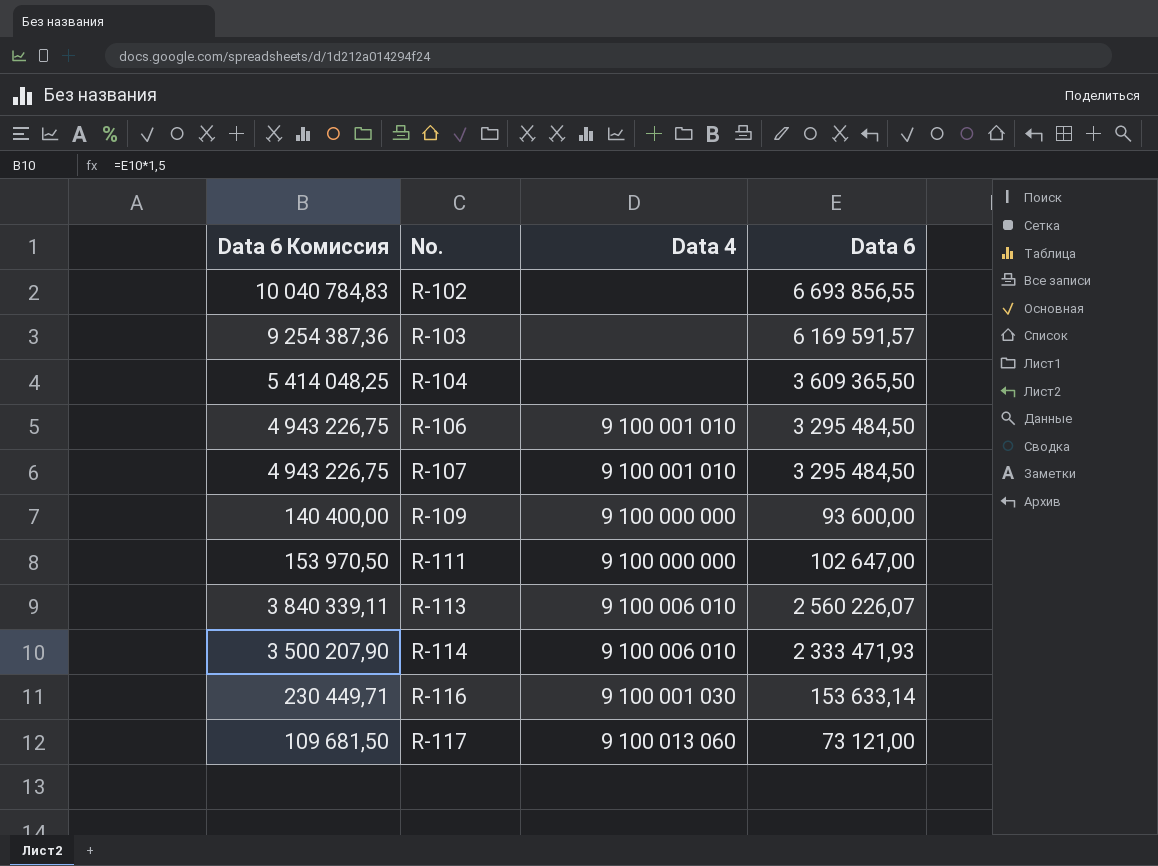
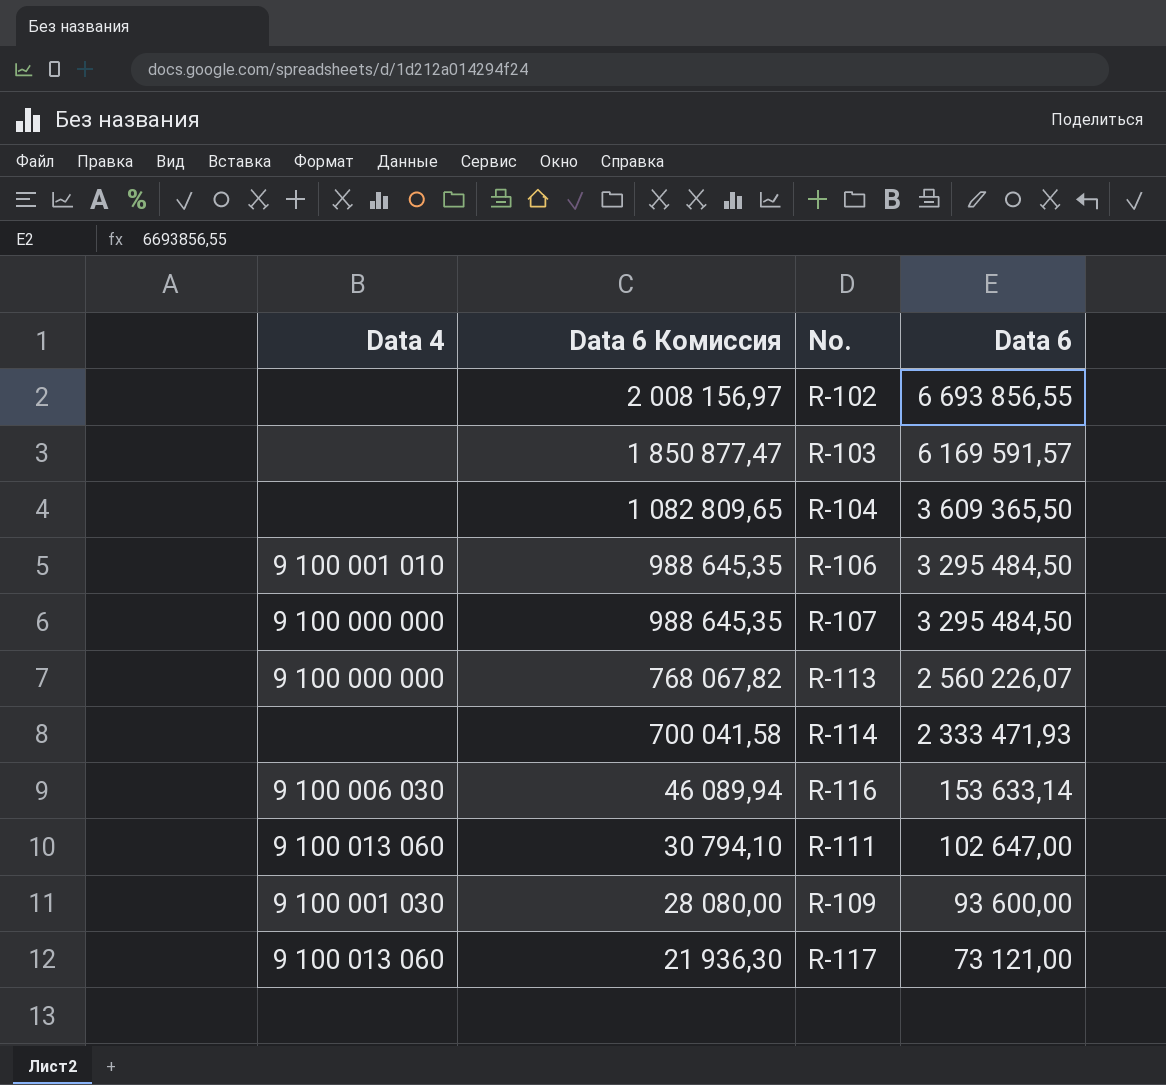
row order: No. ascending -> Data 6 Комиссия descending
column Data 4 | position: 3 -> 1
column Data 6 Комиссия | formula: [Data 6] * 1,5 -> [Data 6] * 0,3
R-107 | Data 4: 9 100 001 010 -> 9 100 000 000
R-113 | Data 4: 9 100 006 010 -> 9 100 000 000
R-114 | Data 4: 9 100 006 010 -> none
R-116 | Data 4: 9 100 001 030 -> 9 100 006 030
R-111 | Data 4: 9 100 000 000 -> 9 100 013 060
R-109 | Data 4: 9 100 000 000 -> 9 100 001 030

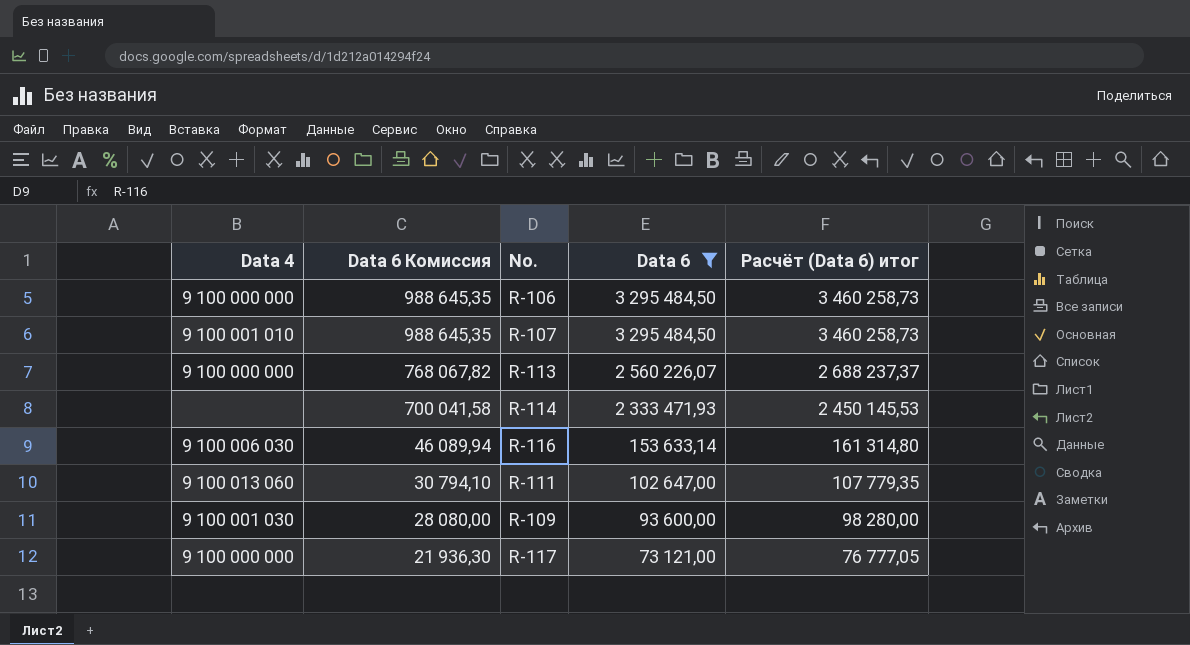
filter: none -> Data 6 <= 3 295 484,50
column Расчёт (Data 6) итог | formula: none -> [Data 6] * 1,05
R-106 | Data 4: 9 100 001 010 -> 9 100 000 000
R-107 | Data 4: 9 100 000 000 -> 9 100 001 010
R-117 | Data 4: 9 100 013 060 -> 9 100 000 000

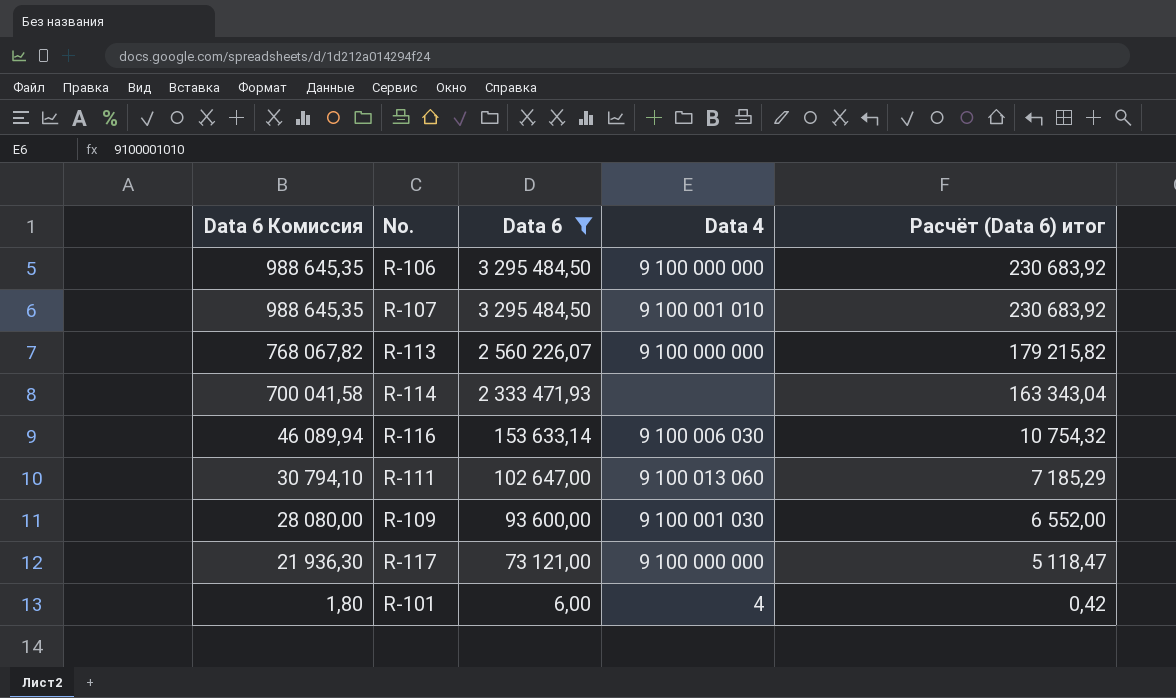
column Data 4 | position: 1 -> 4
column Расчёт (Data 6) итог | formula: [Data 6] * 1,05 -> [Data 6] * 0,07
row R-101: none -> 1,80 | 6,00 | 4 | 0,42

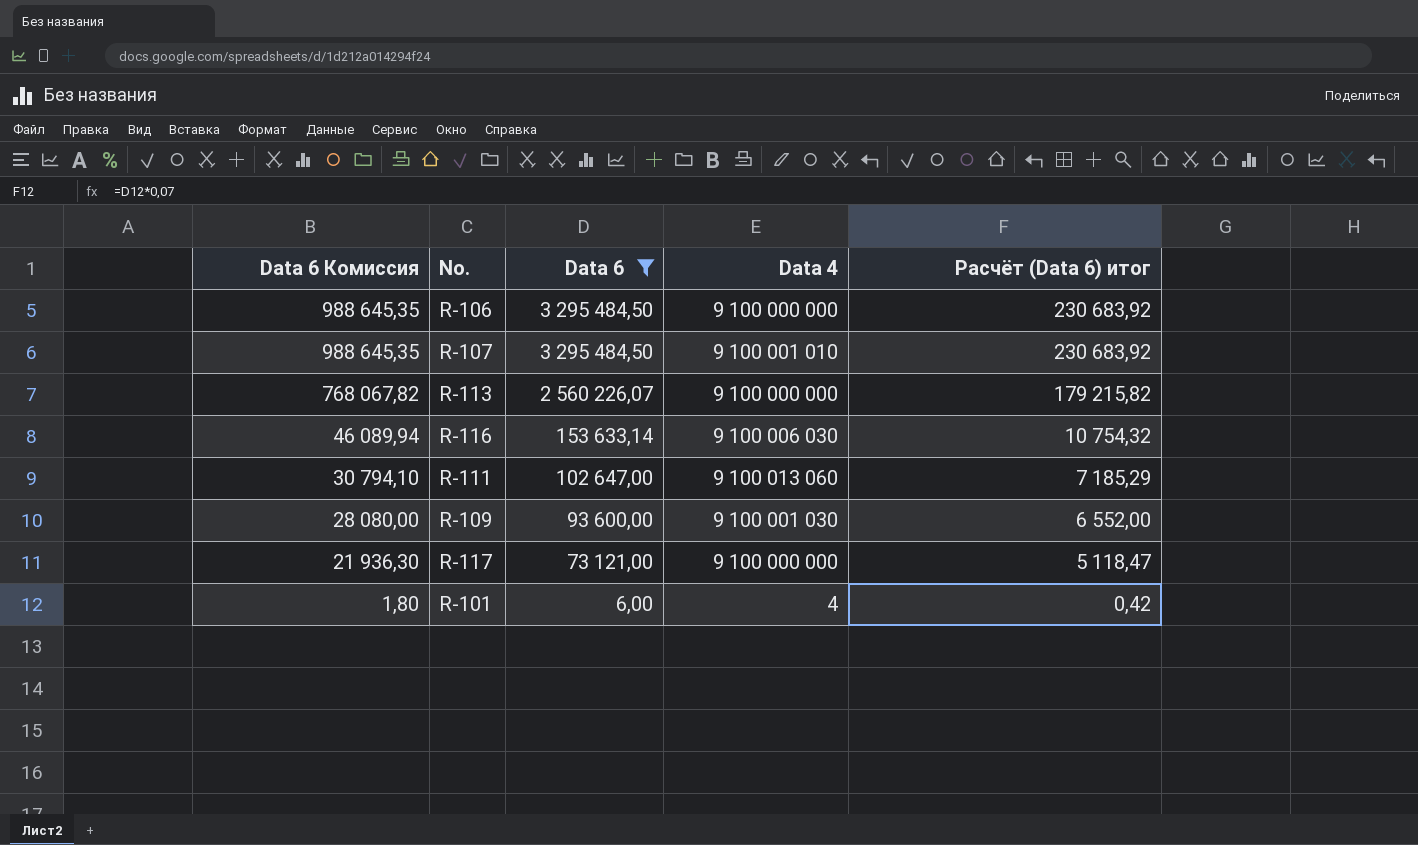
row R-114: 700 041,58 | 2 333 471,93 | none | 163 343,04 -> none

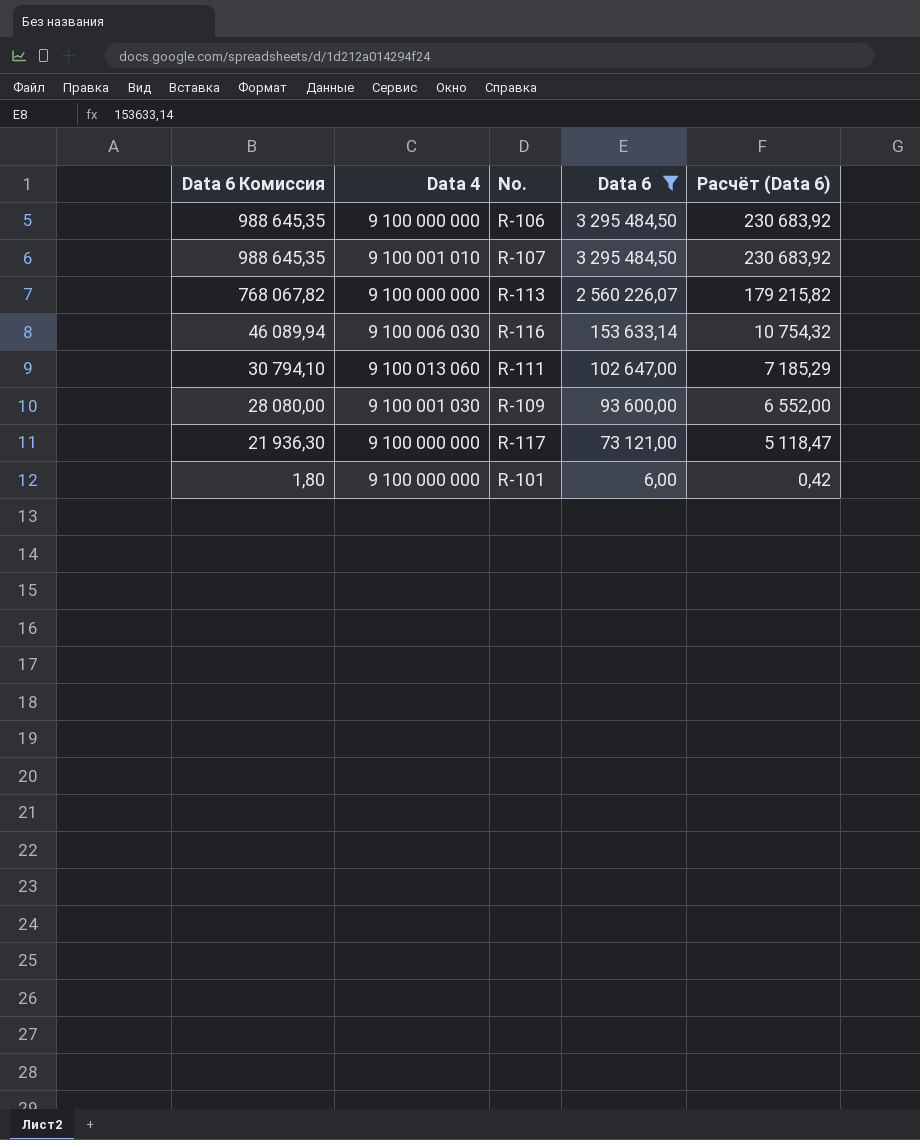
column Data 4 | position: 4 -> 2
column name: Расчёт (Data 6) итог -> Расчёт (Data 6)
R-101 | Data 4: 4 -> 9 100 000 000

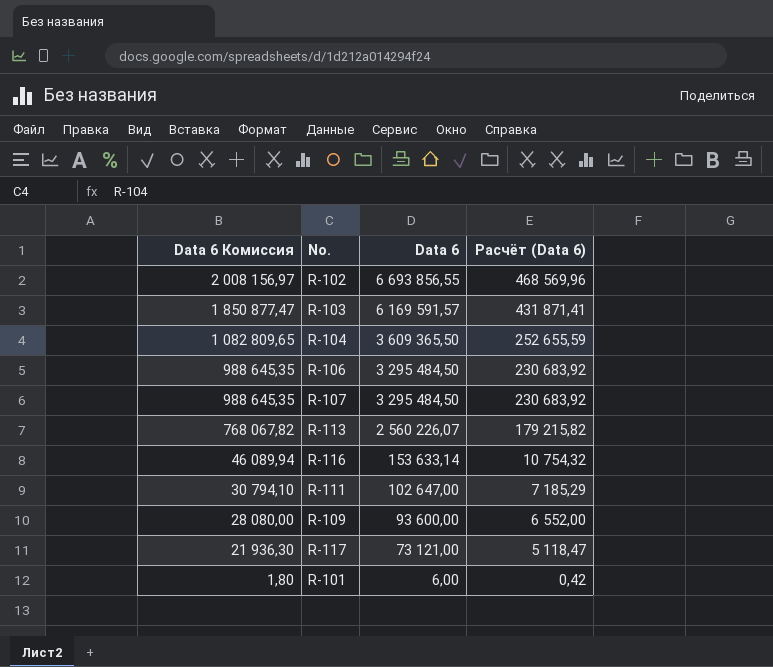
filter: Data 6 <= 3 295 484,50 -> none
column Data 4 | position: 2 -> none

